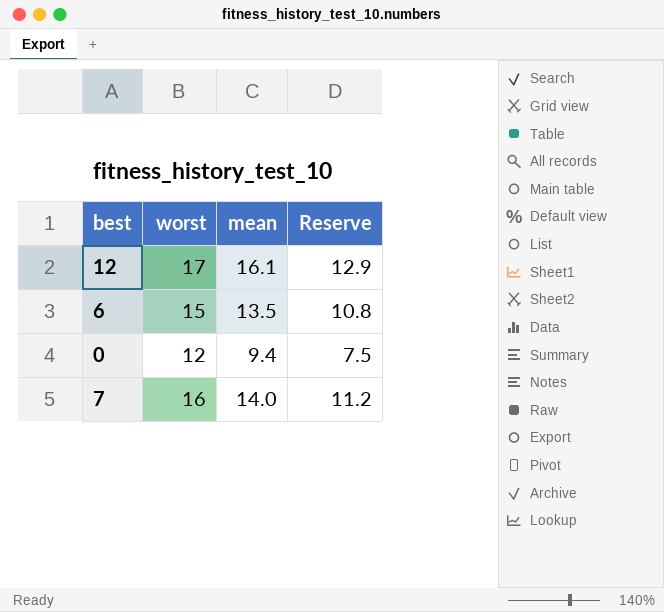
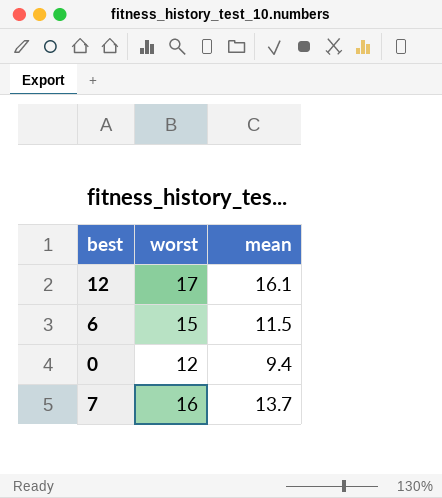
column Reserve | formula: [mean] * 0.8 -> none
6 | mean: 13.5 -> 11.5
7 | mean: 14.0 -> 13.7

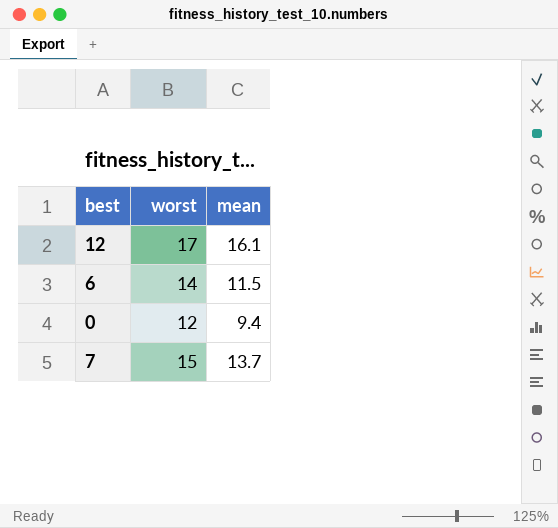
6 | worst: 15 -> 14
7 | worst: 16 -> 15

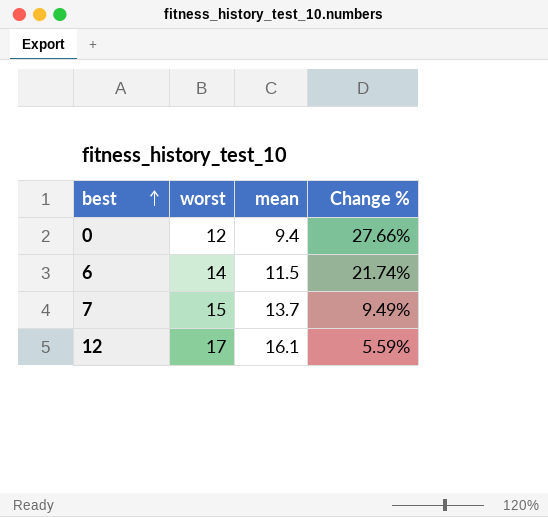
row order: none -> best ascending
column Change % | formula: none -> ([worst] - [mean]) / [mean]

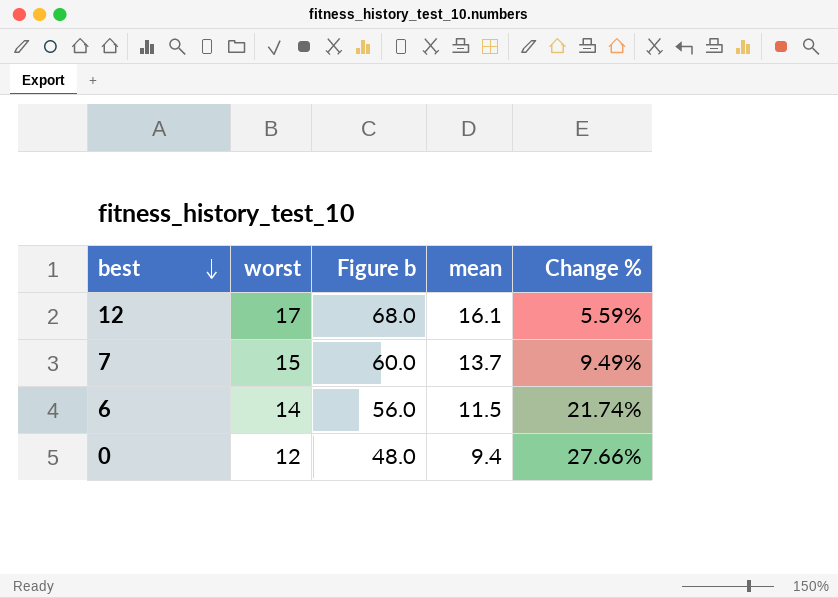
row order: best ascending -> best descending
column Figure b | formula: none -> [worst] * 4

